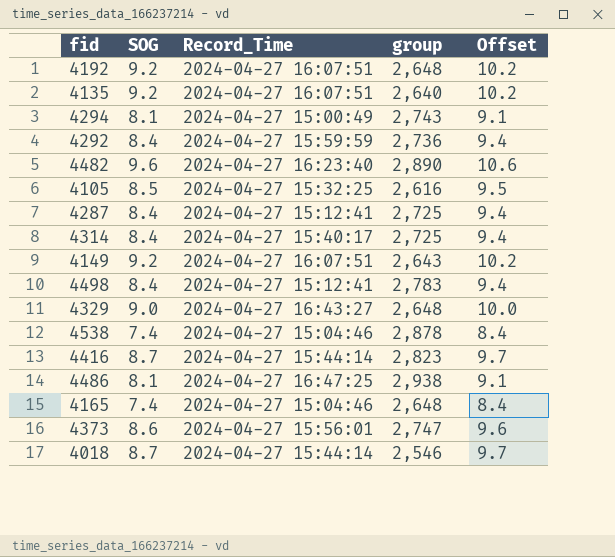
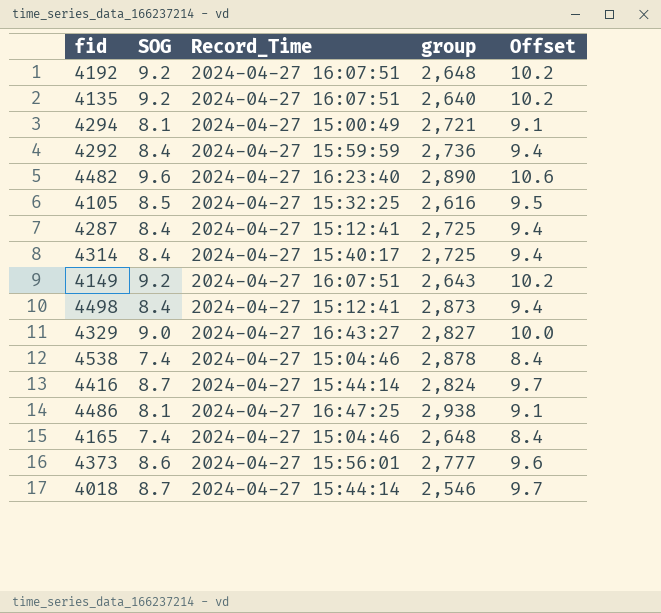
4294 | group: 2,743 -> 2,721
4498 | group: 2,783 -> 2,873
4329 | group: 2,648 -> 2,827
4416 | group: 2,823 -> 2,824
4373 | group: 2,747 -> 2,777

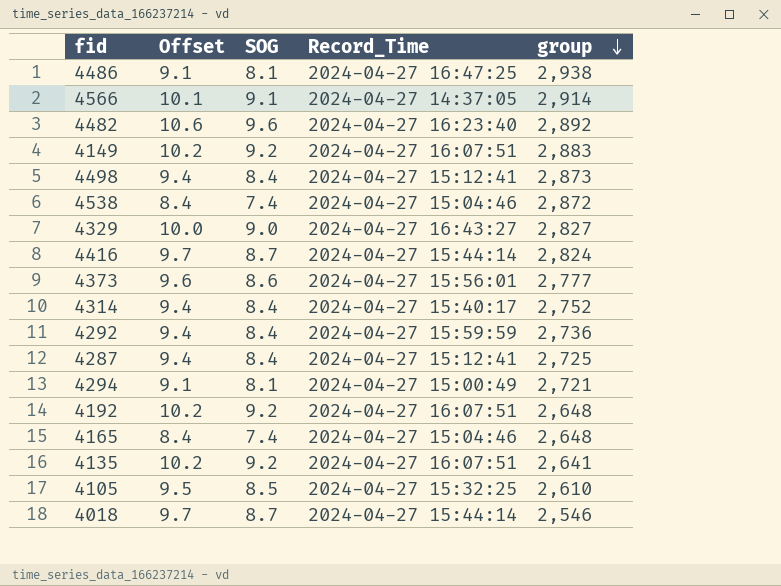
row order: none -> group descending
column Offset | position: 5 -> 2
row 4566: none -> 10.1 | 9.1 | 2024-04-27 14:37:05 | 2,914
4482 | group: 2,890 -> 2,892
4149 | group: 2,643 -> 2,883
4538 | group: 2,878 -> 2,872
4314 | group: 2,725 -> 2,752
4135 | group: 2,640 -> 2,641
4105 | group: 2,616 -> 2,610

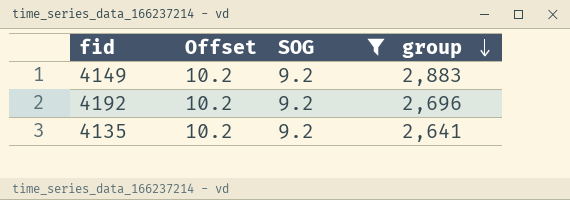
filter: none -> SOG = 9.2
column Record_Time | position: 4 -> none
4192 | group: 2,648 -> 2,696

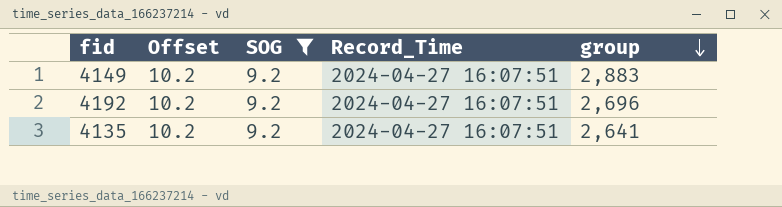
column Record_Time | position: none -> 4

